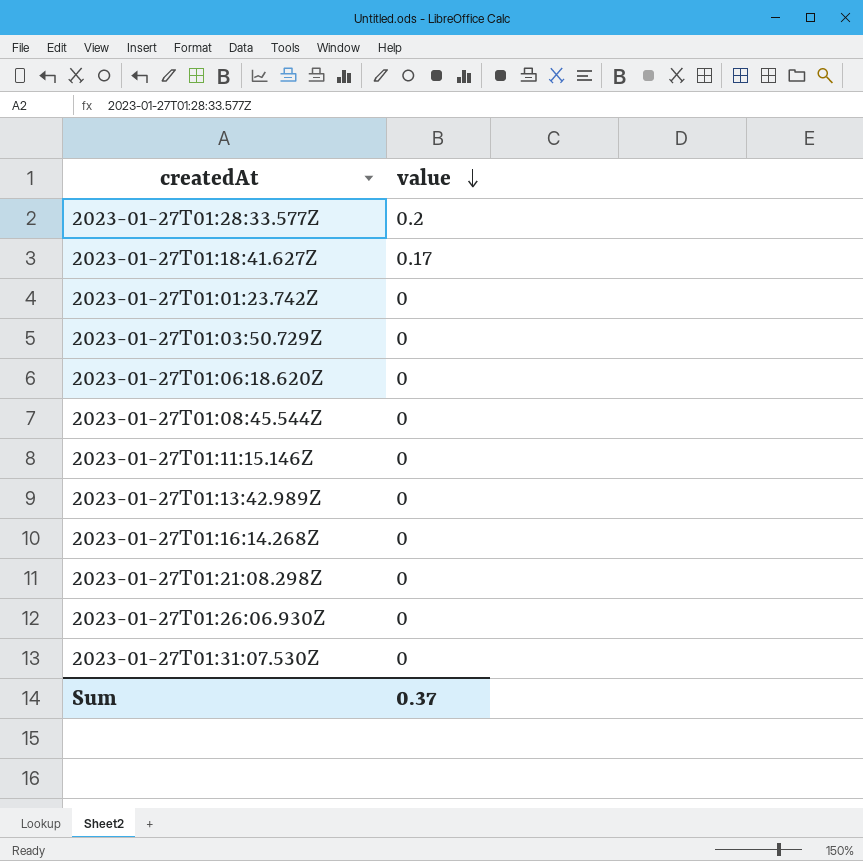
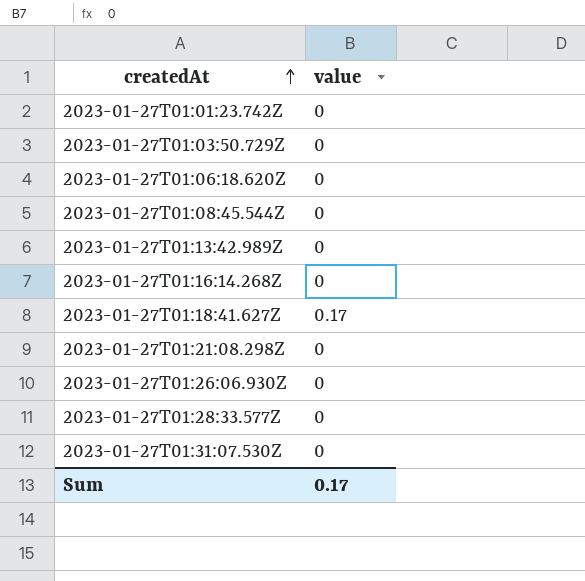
row order: value descending -> createdAt ascending
row 2023-01-27T01:11:15.146Z: 0 -> none
2023-01-27T01:28:33.577Z | value: 0.2 -> 0
Sum | value: 0.37 -> 0.17

